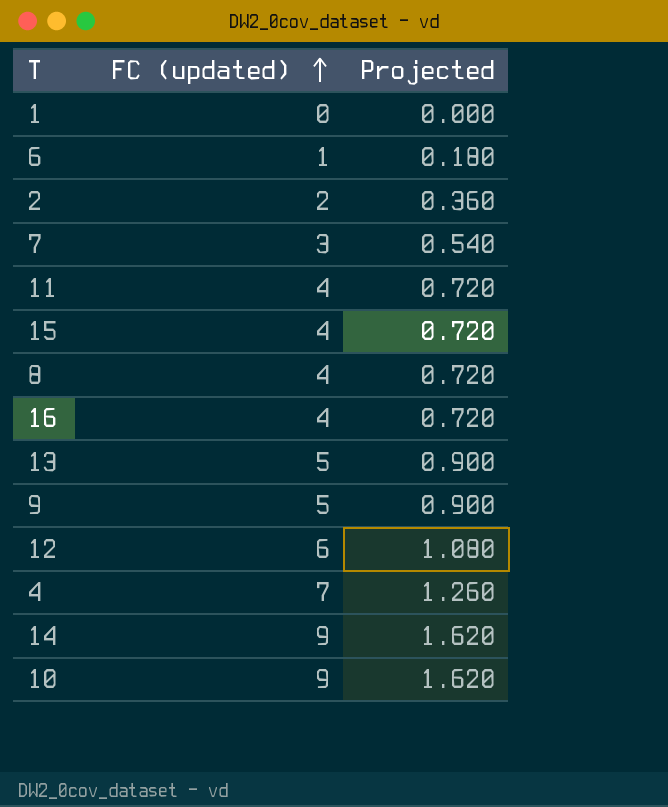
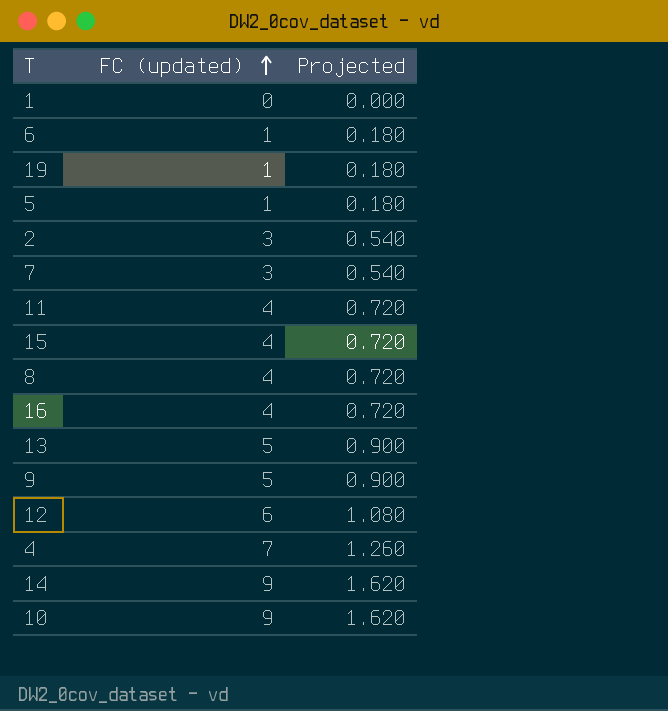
row 19: none -> 1 | 0.180
row 5: none -> 1 | 0.180
2 | FC (updated): 2 -> 3
2 | Projected: 0.360 -> 0.540

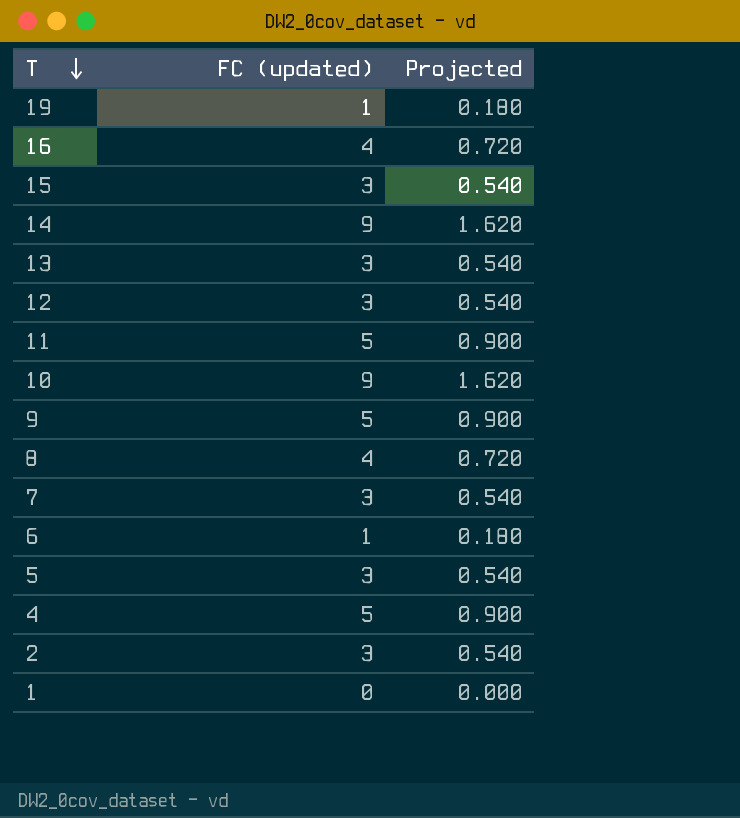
row order: FC (updated) ascending -> T descending
15 | FC (updated): 4 -> 3
15 | Projected: 0.720 -> 0.540
13 | FC (updated): 5 -> 3
13 | Projected: 0.900 -> 0.540
12 | FC (updated): 6 -> 3
12 | Projected: 1.080 -> 0.540
11 | FC (updated): 4 -> 5
11 | Projected: 0.720 -> 0.900
5 | FC (updated): 1 -> 3
5 | Projected: 0.180 -> 0.540
4 | FC (updated): 7 -> 5
4 | Projected: 1.260 -> 0.900

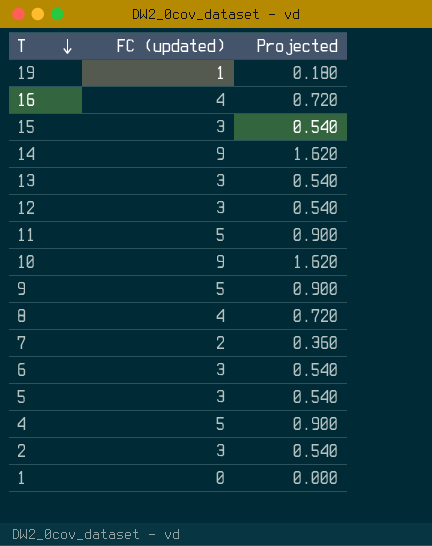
7 | FC (updated): 3 -> 2
7 | Projected: 0.540 -> 0.360
6 | FC (updated): 1 -> 3
6 | Projected: 0.180 -> 0.540

